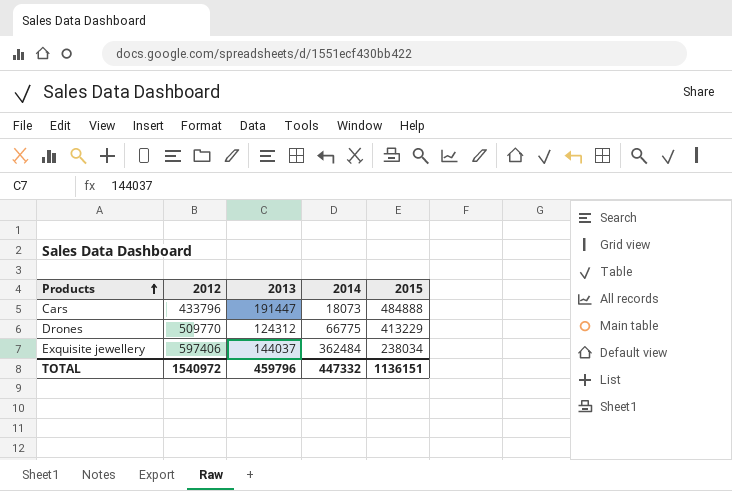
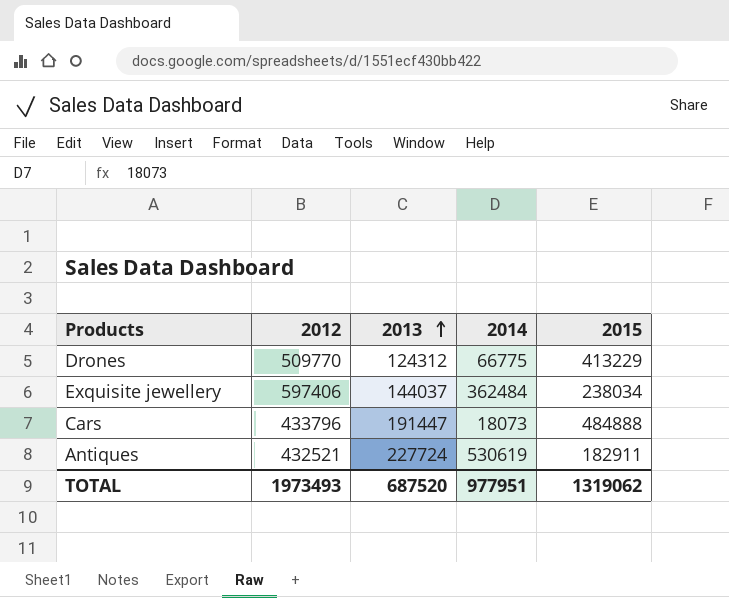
row order: Products ascending -> 2013 ascending
row Antiques: none -> 432521 | 227724 | 530619 | 182911
TOTAL | 2012: 1540972 -> 1973493
TOTAL | 2013: 459796 -> 687520
TOTAL | 2014: 447332 -> 977951
TOTAL | 2015: 1136151 -> 1319062

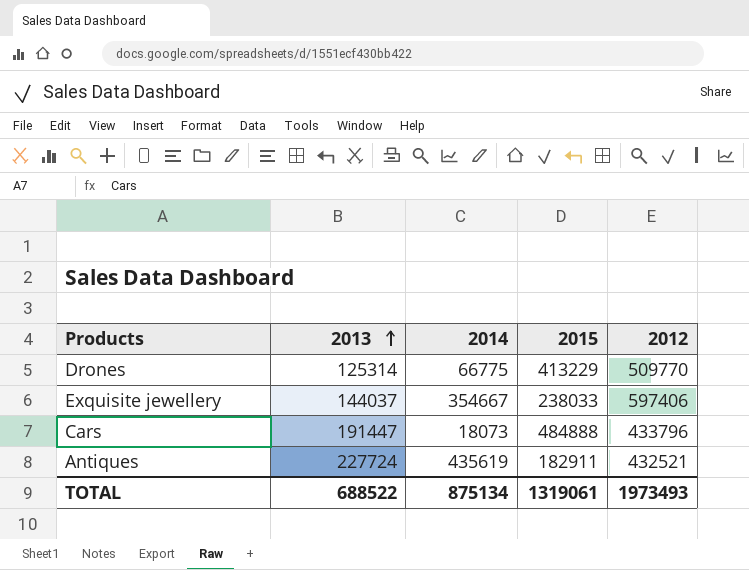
column 2012 | position: 2 -> 5
Drones | 2013: 124312 -> 125314
Exquisite jewellery | 2014: 362484 -> 354667
Exquisite jewellery | 2015: 238034 -> 238033
Antiques | 2014: 530619 -> 435619
TOTAL | 2013: 687520 -> 688522
TOTAL | 2014: 977951 -> 875134
TOTAL | 2015: 1319062 -> 1319061

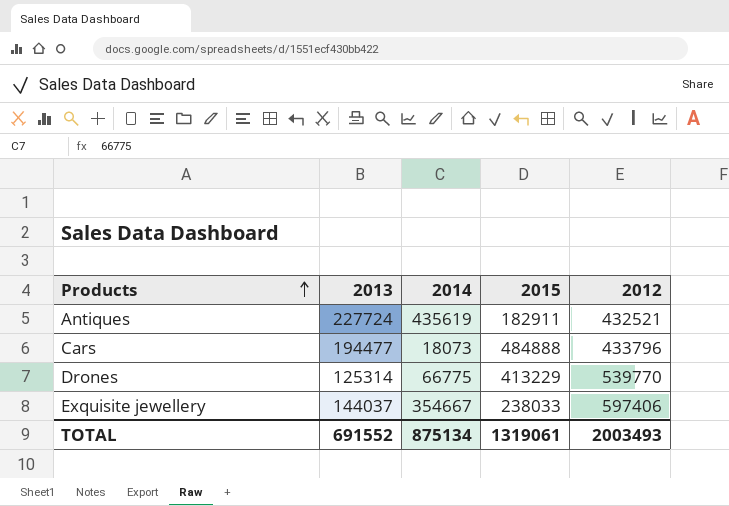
row order: 2013 ascending -> Products ascending
Cars | 2013: 191447 -> 194477
Drones | 2012: 509770 -> 539770
TOTAL | 2013: 688522 -> 691552
TOTAL | 2012: 1973493 -> 2003493

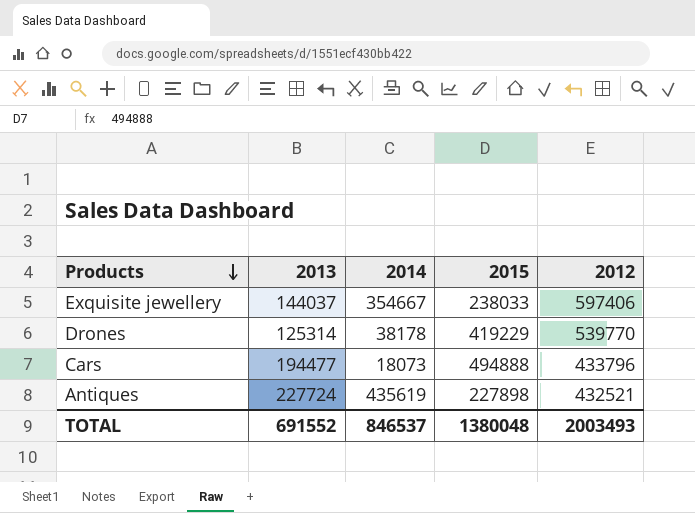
row order: Products ascending -> Products descending
Drones | 2014: 66775 -> 38178
Drones | 2015: 413229 -> 419229
Cars | 2015: 484888 -> 494888
Antiques | 2015: 182911 -> 227898
TOTAL | 2014: 875134 -> 846537
TOTAL | 2015: 1319061 -> 1380048

